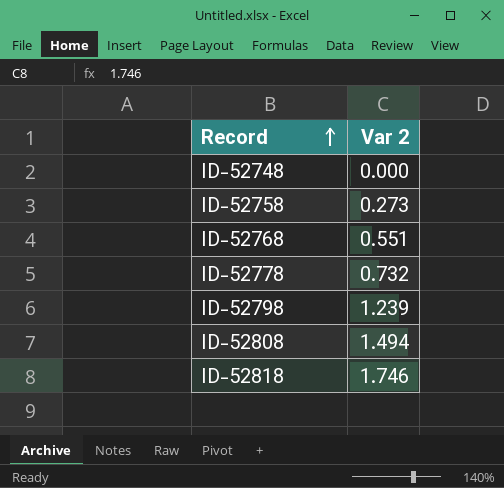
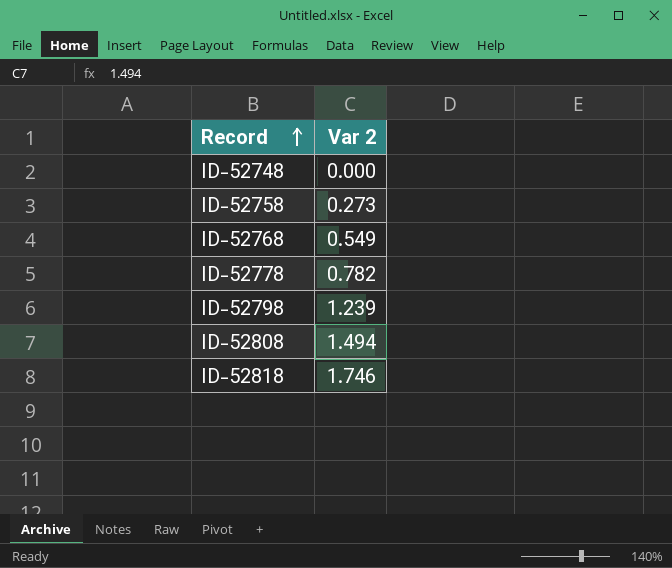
ID-52768 | Var 2: 0.551 -> 0.549
ID-52778 | Var 2: 0.732 -> 0.782

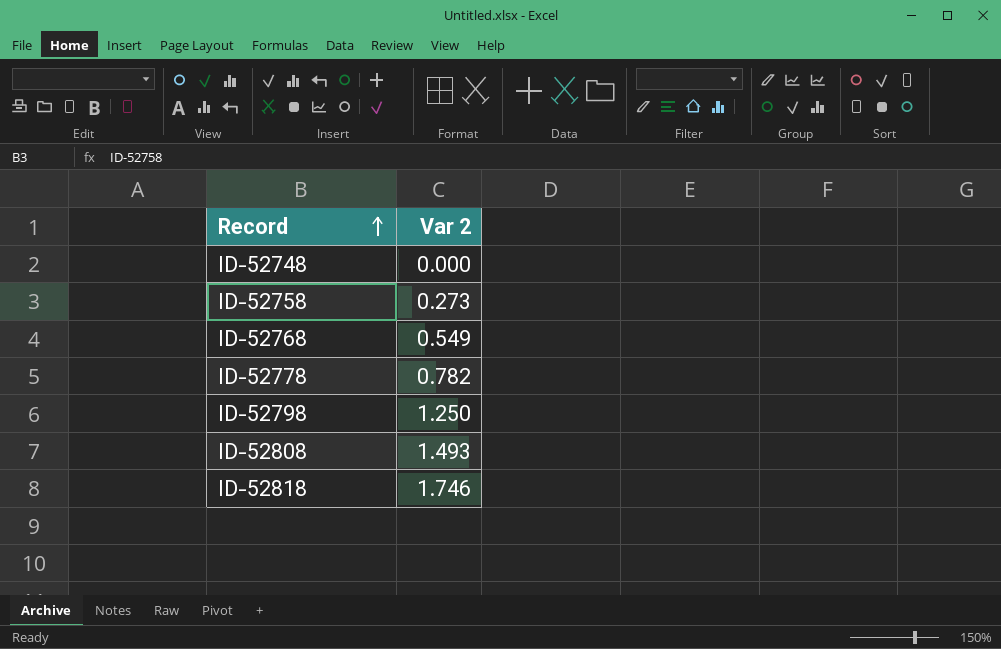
ID-52798 | Var 2: 1.239 -> 1.250
ID-52808 | Var 2: 1.494 -> 1.493

